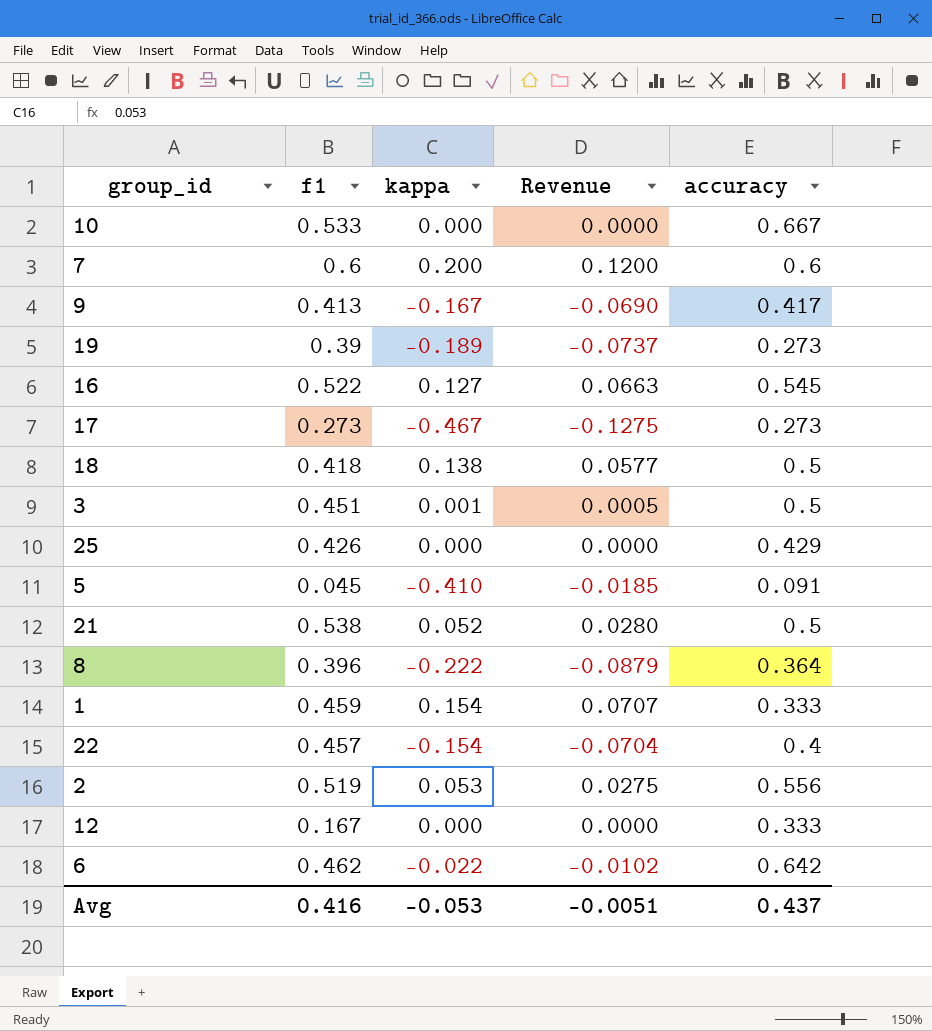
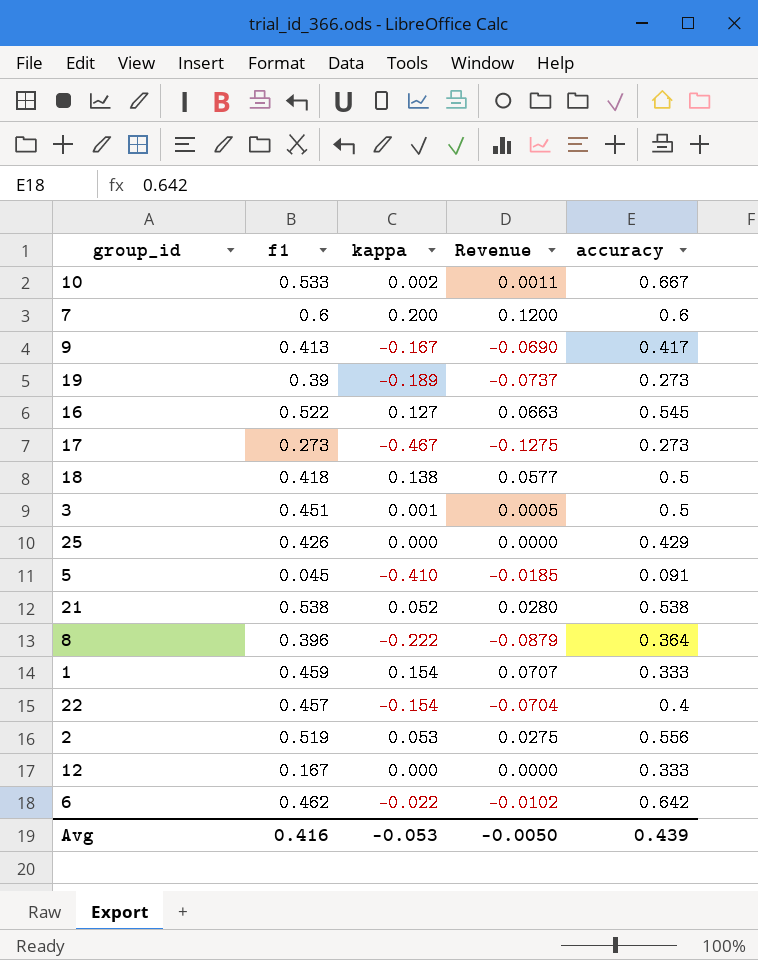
10 | kappa: 0.000 -> 0.002
10 | Revenue: 0.0000 -> 0.0011
21 | accuracy: 0.5 -> 0.538
Avg | Revenue: -0.0051 -> -0.0050
Avg | accuracy: 0.437 -> 0.439

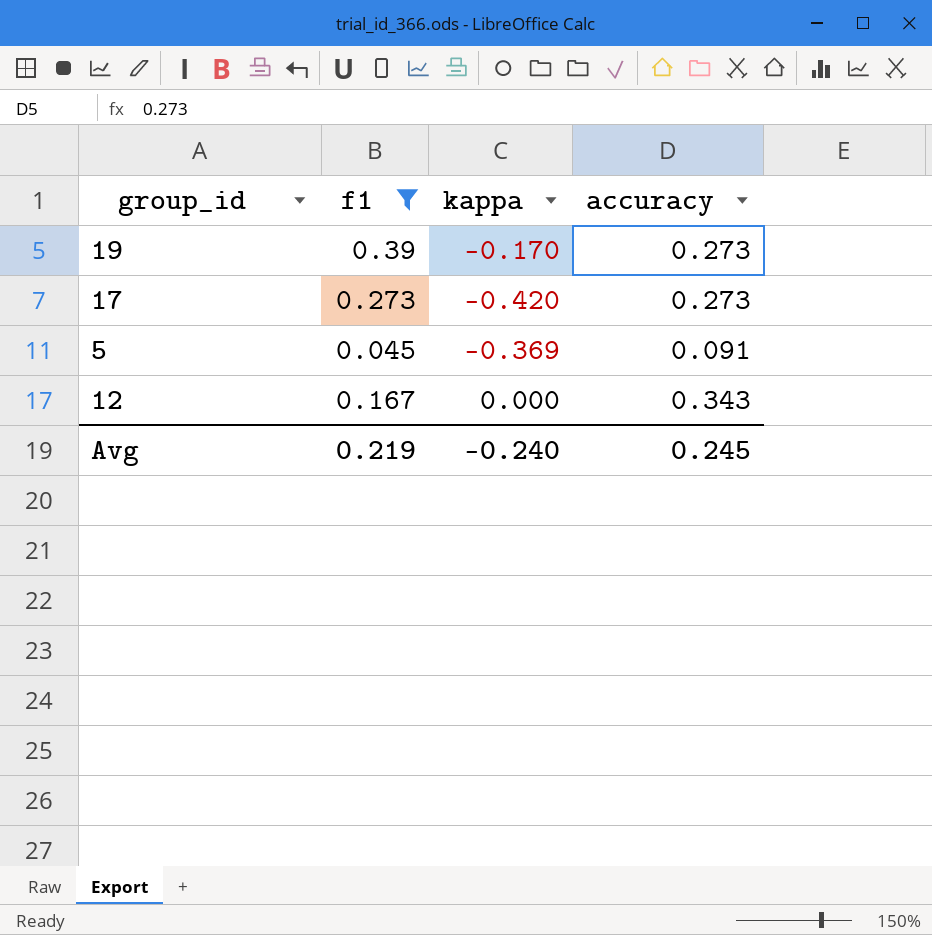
filter: none -> f1 <= 0.39
column Revenue | formula: [f1] * [kappa] -> none
19 | kappa: -0.189 -> -0.170
17 | kappa: -0.467 -> -0.420
5 | kappa: -0.410 -> -0.369
12 | accuracy: 0.333 -> 0.343
Avg | f1: 0.416 -> 0.219
Avg | kappa: -0.053 -> -0.240
Avg | accuracy: 0.439 -> 0.245

